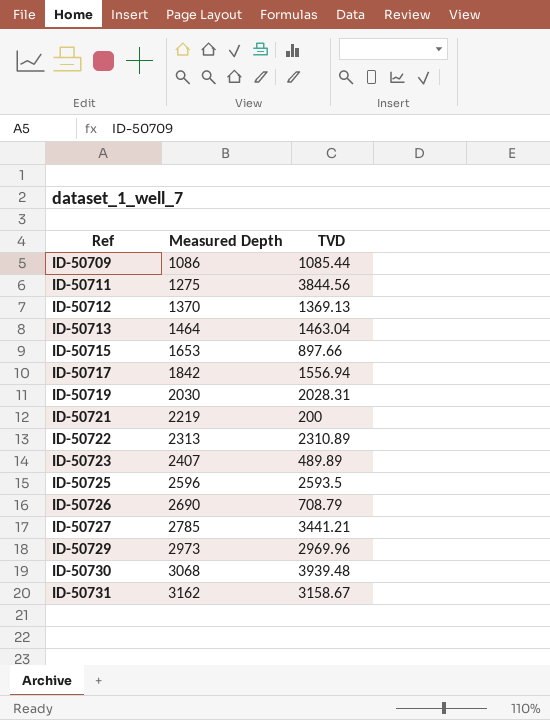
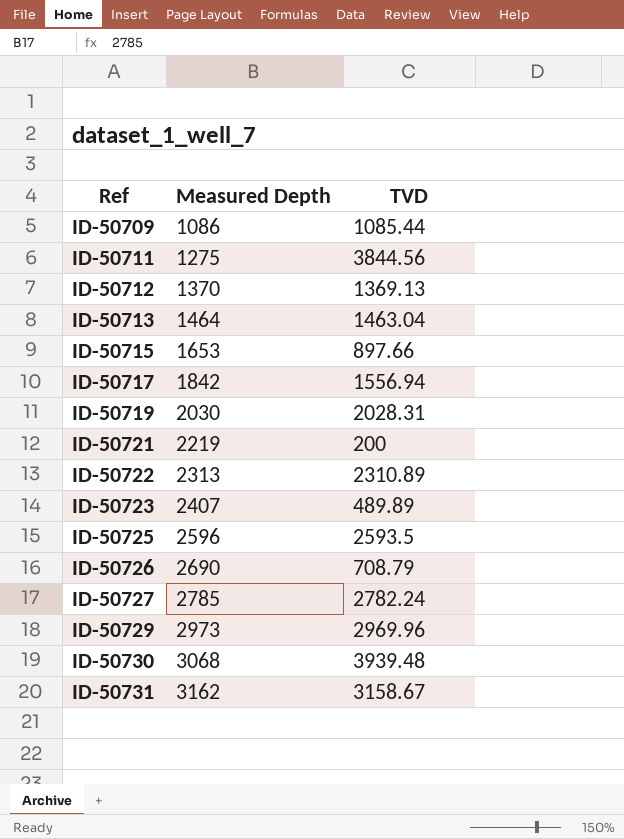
ID-50727 | TVD: 3441.21 -> 2782.24

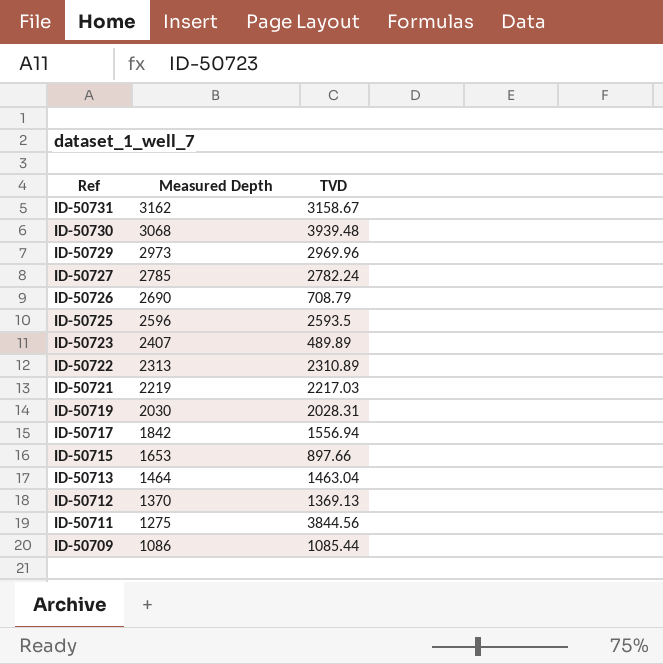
row order: Ref ascending -> Ref descending
ID-50721 | TVD: 200 -> 2217.03

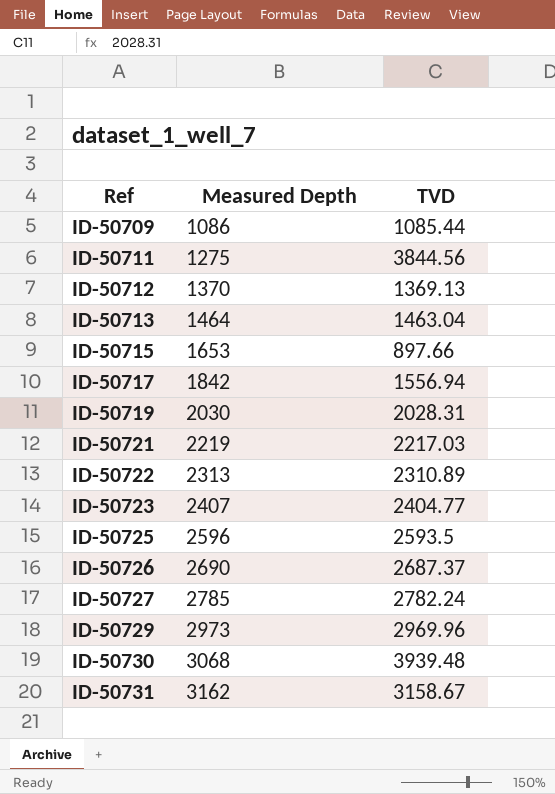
row order: Ref descending -> Ref ascending
ID-50723 | TVD: 489.89 -> 2404.77
ID-50726 | TVD: 708.79 -> 2687.37

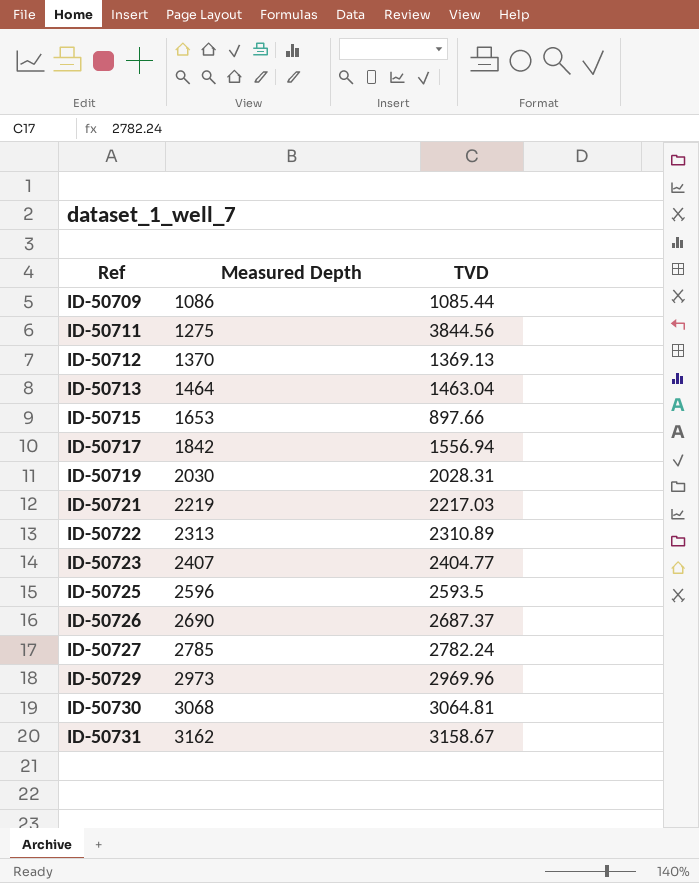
ID-50730 | TVD: 3939.48 -> 3064.81

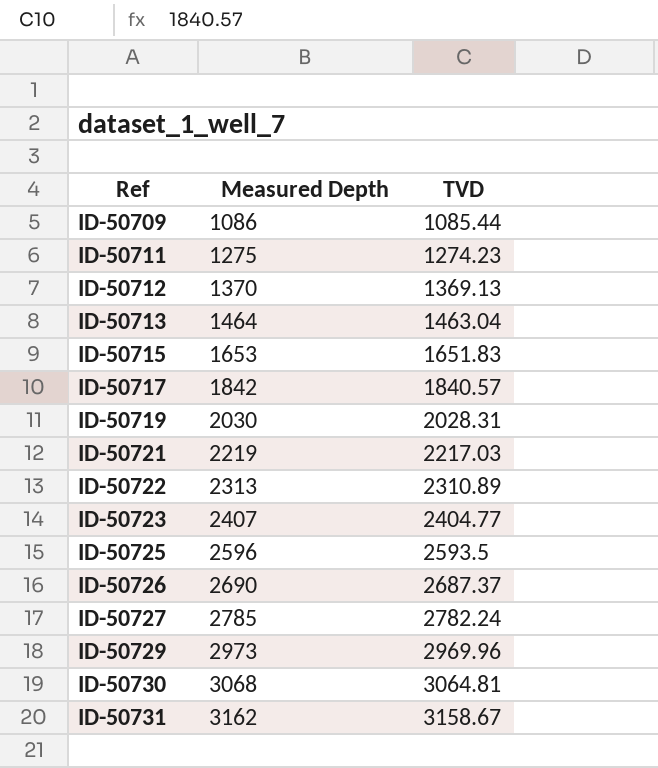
ID-50711 | TVD: 3844.56 -> 1274.23
ID-50715 | TVD: 897.66 -> 1651.83
ID-50717 | TVD: 1556.94 -> 1840.57

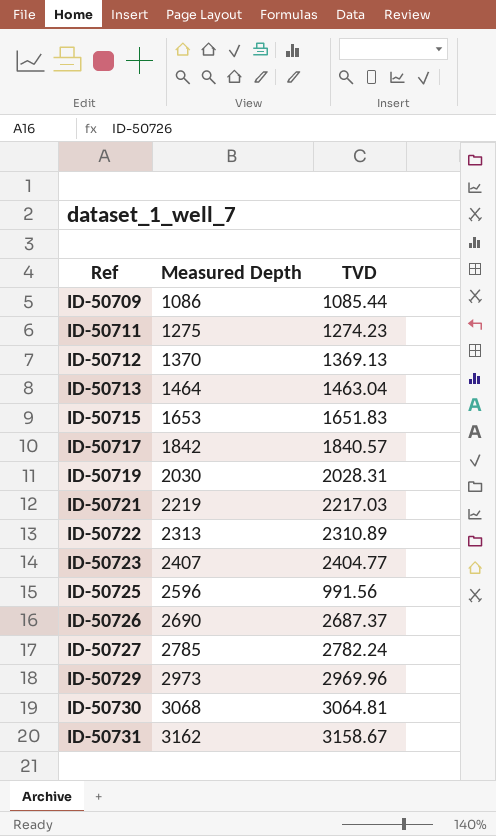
ID-50725 | TVD: 2593.5 -> 991.56

